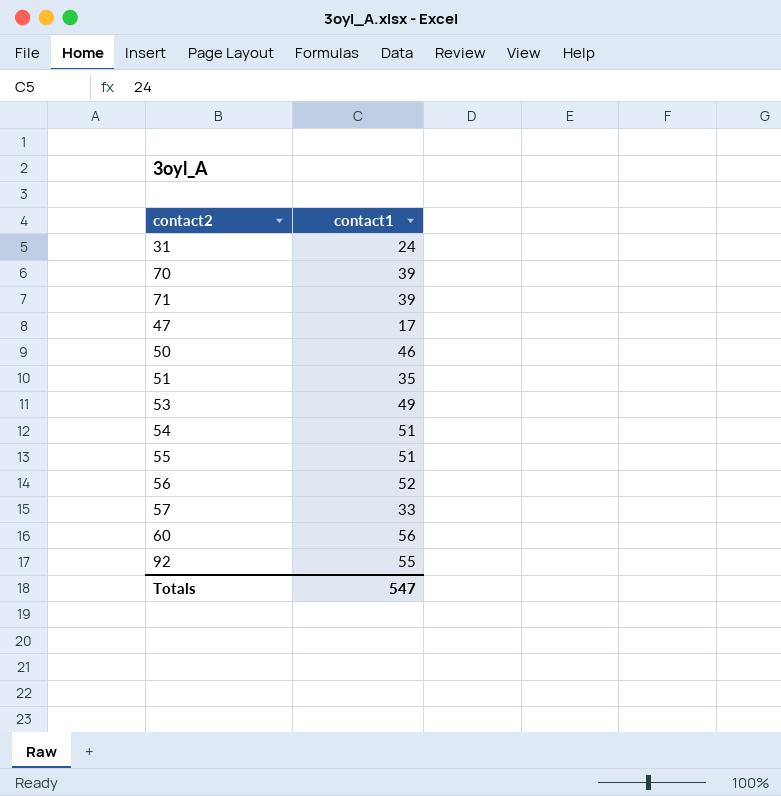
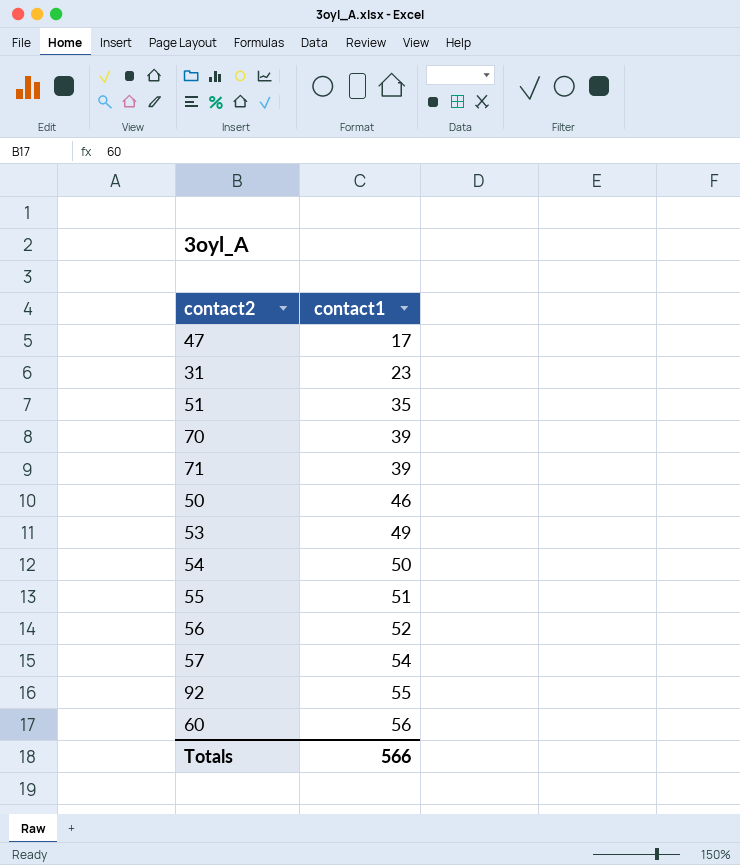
row order: none -> contact1 ascending
31 | contact1: 24 -> 23
54 | contact1: 51 -> 50
57 | contact1: 33 -> 54
Totals | contact1: 547 -> 566

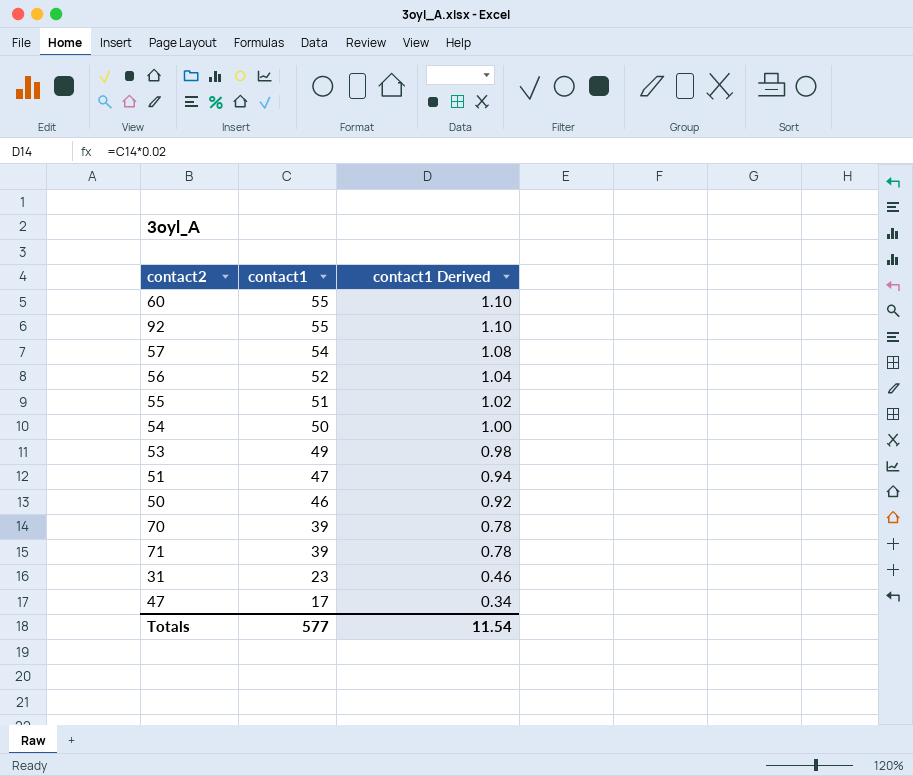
row order: contact1 ascending -> contact1 descending
column contact1 Derived | formula: none -> [contact1] * 0.02
60 | contact1: 56 -> 55
51 | contact1: 35 -> 47
Totals | contact1: 566 -> 577

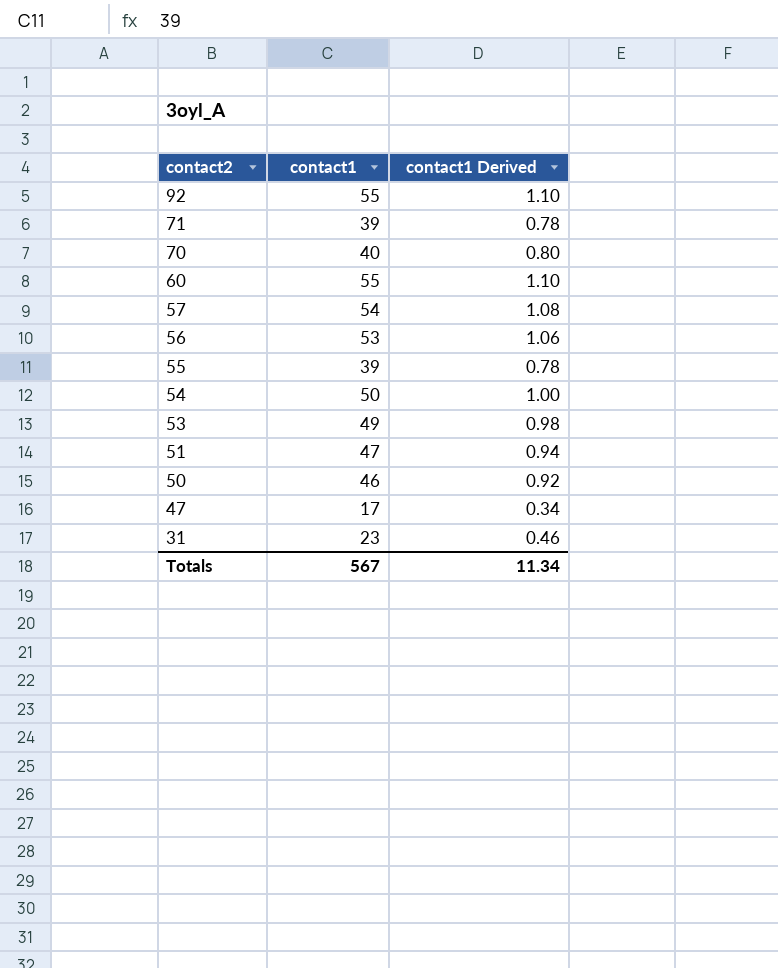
row order: contact1 descending -> contact2 descending
70 | contact1: 39 -> 40
70 | contact1 Derived: 0.78 -> 0.80
56 | contact1: 52 -> 53
56 | contact1 Derived: 1.04 -> 1.06
55 | contact1: 51 -> 39
55 | contact1 Derived: 1.02 -> 0.78
Totals | contact1: 577 -> 567
Totals | contact1 Derived: 11.54 -> 11.34

